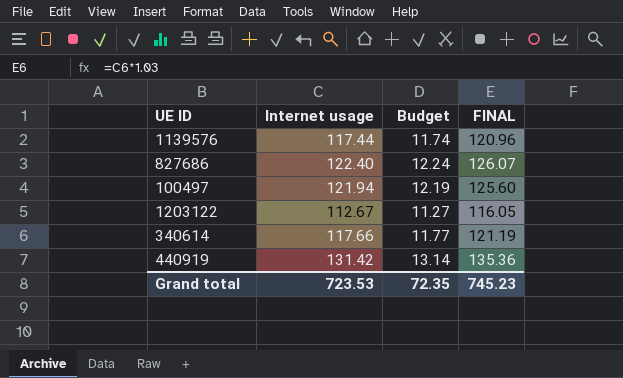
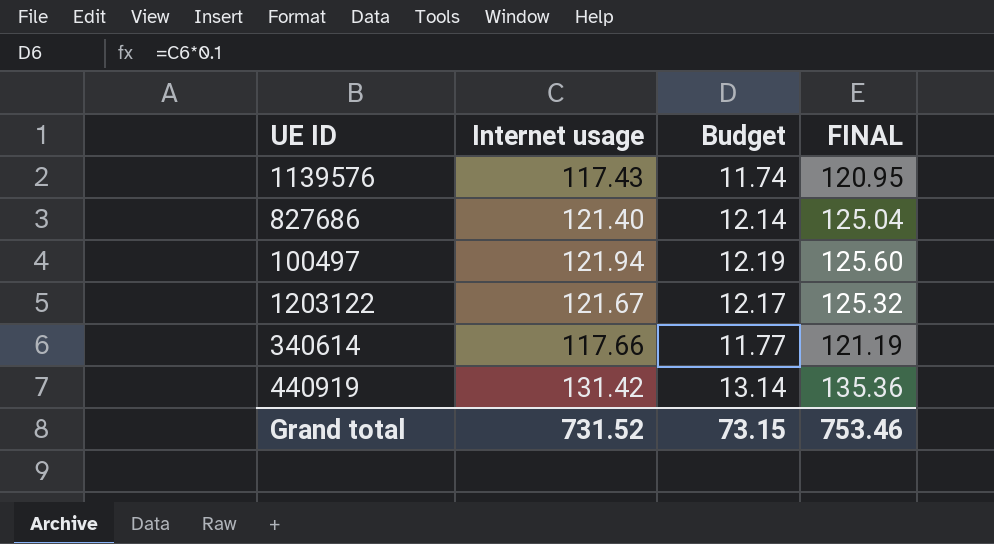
1139576 | Internet usage: 117.44 -> 117.43
1139576 | FINAL: 120.96 -> 120.95
827686 | Internet usage: 122.40 -> 121.40
827686 | Budget: 12.24 -> 12.14
827686 | FINAL: 126.07 -> 125.04
1203122 | Internet usage: 112.67 -> 121.67
1203122 | Budget: 11.27 -> 12.17
1203122 | FINAL: 116.05 -> 125.32
Grand total | Internet usage: 723.53 -> 731.52
Grand total | Budget: 72.35 -> 73.15
Grand total | FINAL: 745.23 -> 753.46

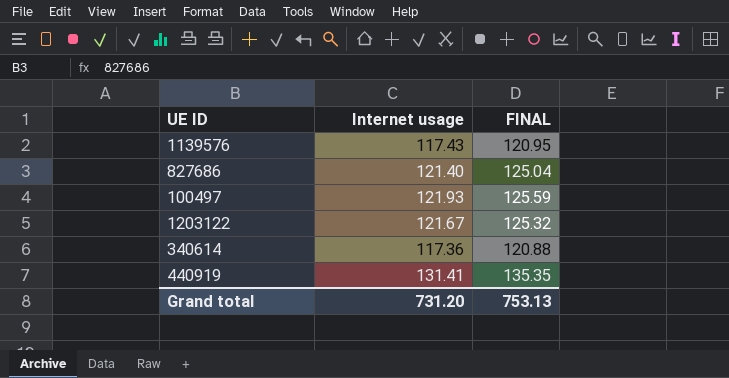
column Budget | formula: [Internet usage] * 0.1 -> none
100497 | Internet usage: 121.94 -> 121.93
100497 | FINAL: 125.60 -> 125.59
340614 | Internet usage: 117.66 -> 117.36
340614 | FINAL: 121.19 -> 120.88
440919 | Internet usage: 131.42 -> 131.41
440919 | FINAL: 135.36 -> 135.35
Grand total | Internet usage: 731.52 -> 731.20
Grand total | FINAL: 753.46 -> 753.13

